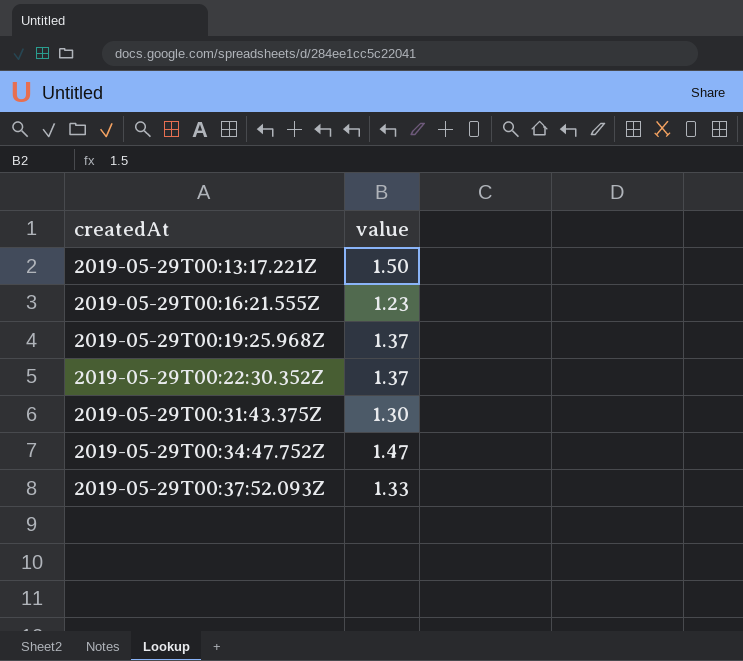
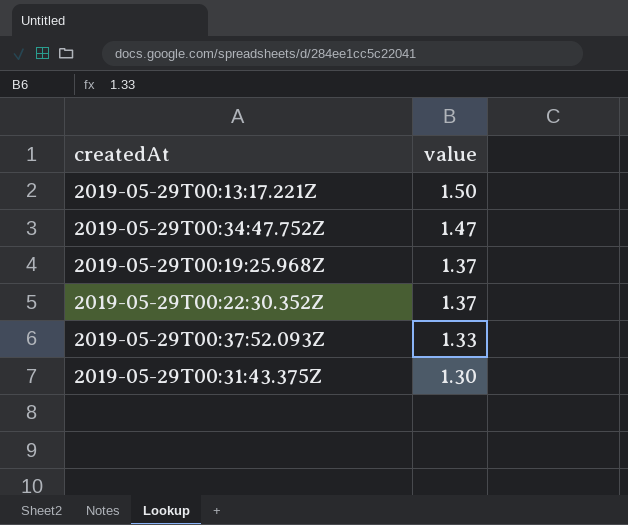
row order: createdAt ascending -> value descending
row 2019-05-29T00:16:21.555Z: 1.23 -> none

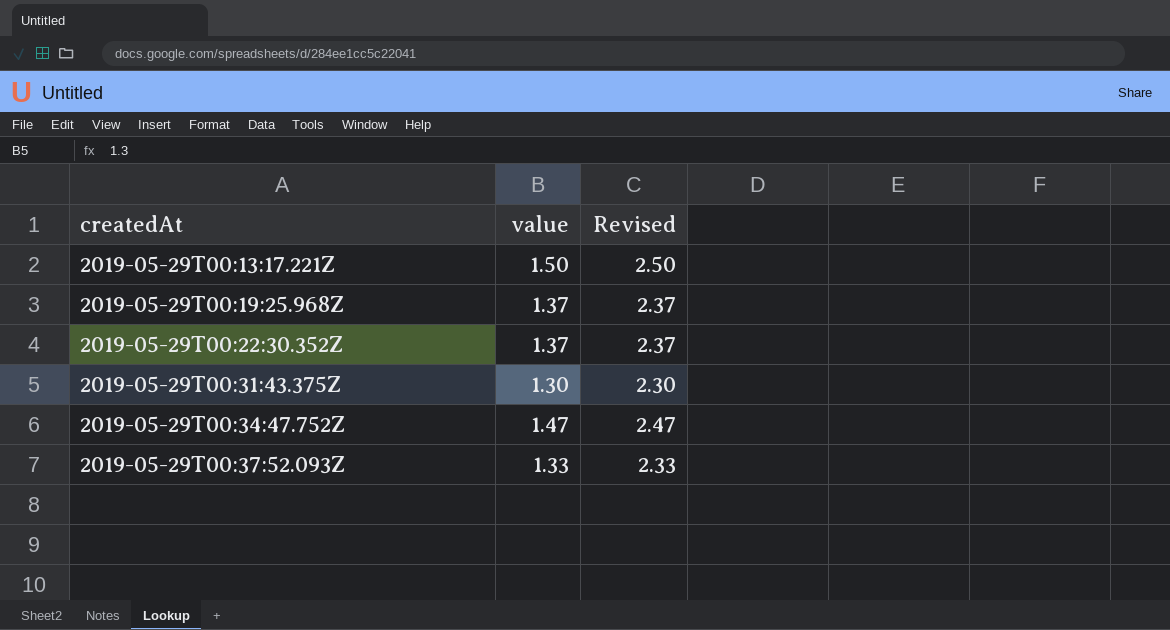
row order: value descending -> createdAt ascending
column Revised | formula: none -> [value] + 1

